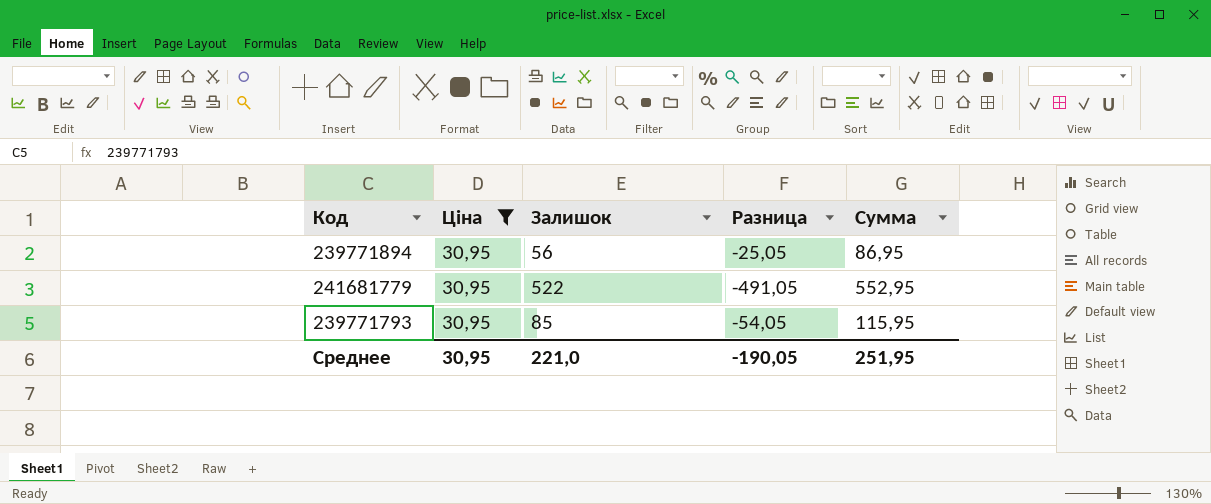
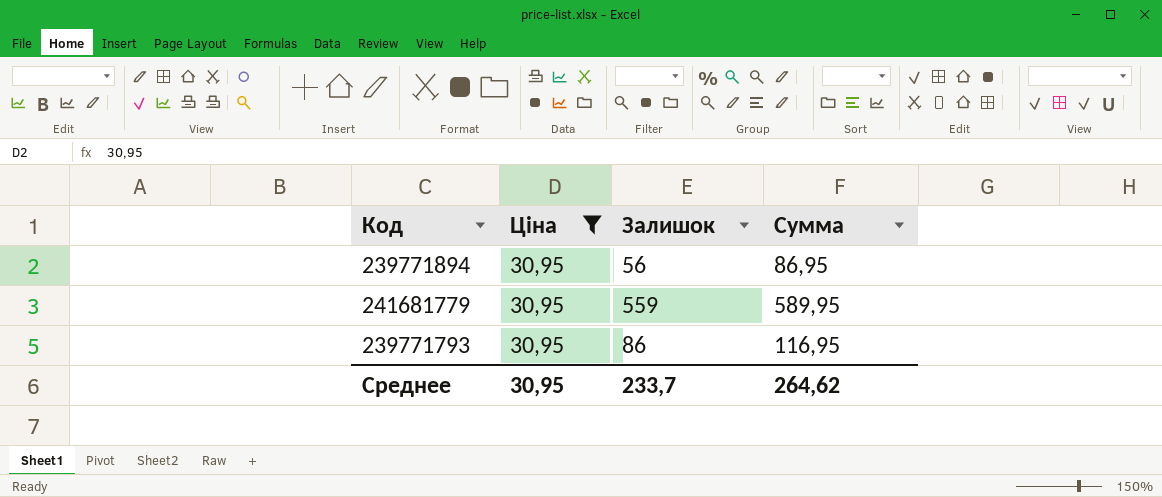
column Разница | formula: [Ціна] - [Залишок] -> none
241681779 | Залишок: 522 -> 559
241681779 | Сумма: 552,95 -> 589,95
239771793 | Залишок: 85 -> 86
239771793 | Сумма: 115,95 -> 116,95
Среднее | Залишок: 221,0 -> 233,7
Среднее | Сумма: 251,95 -> 264,62

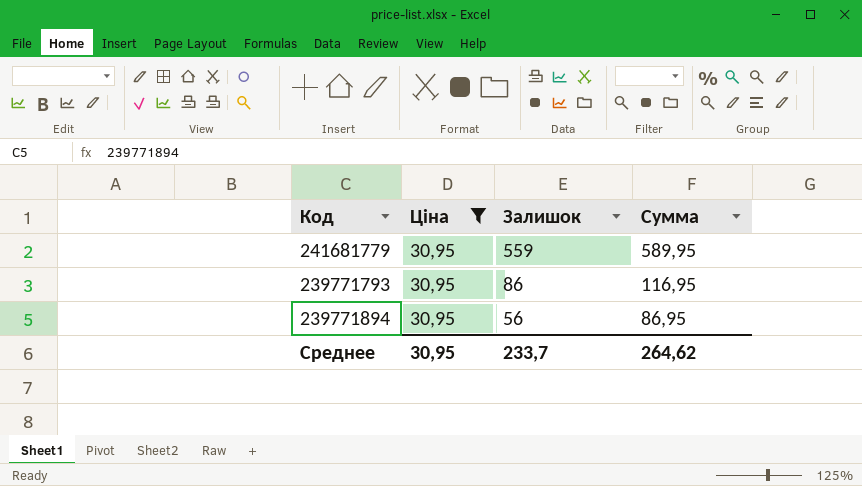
row order: none -> Залишок descending

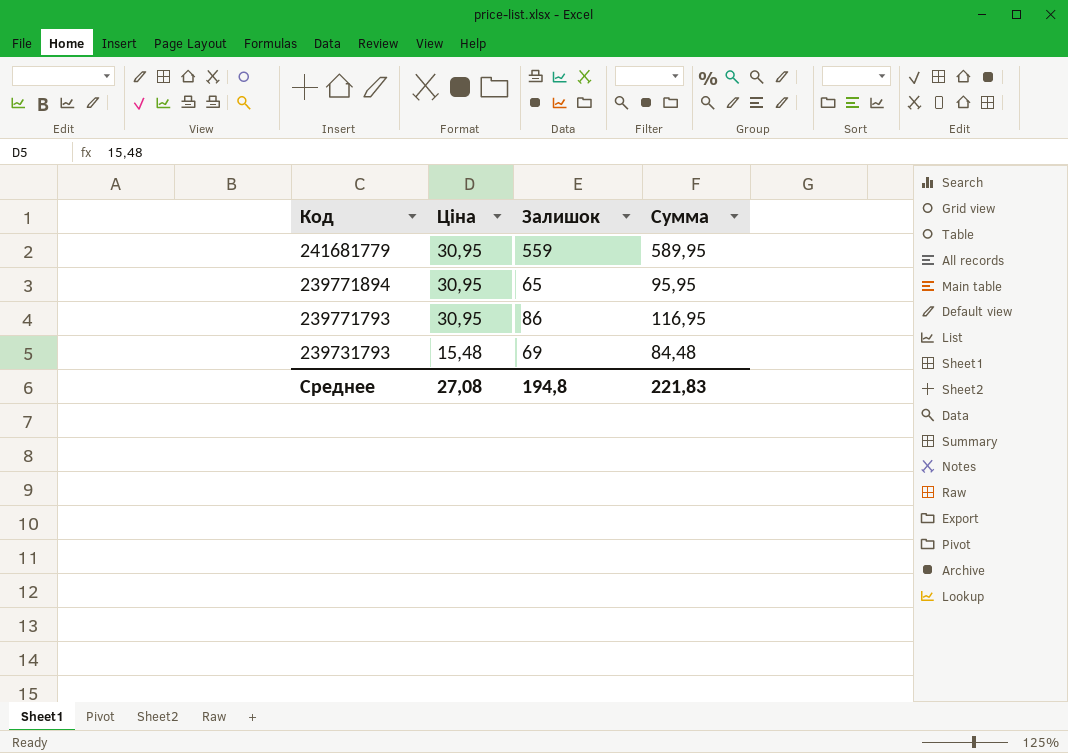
filter: Ціна = 30,95 -> none
row order: Залишок descending -> Код descending
239771894 | Залишок: 56 -> 65
239771894 | Сумма: 86,95 -> 95,95
Среднее | Ціна: 30,95 -> 27,08
Среднее | Залишок: 233,7 -> 194,8
Среднее | Сумма: 264,62 -> 221,83

